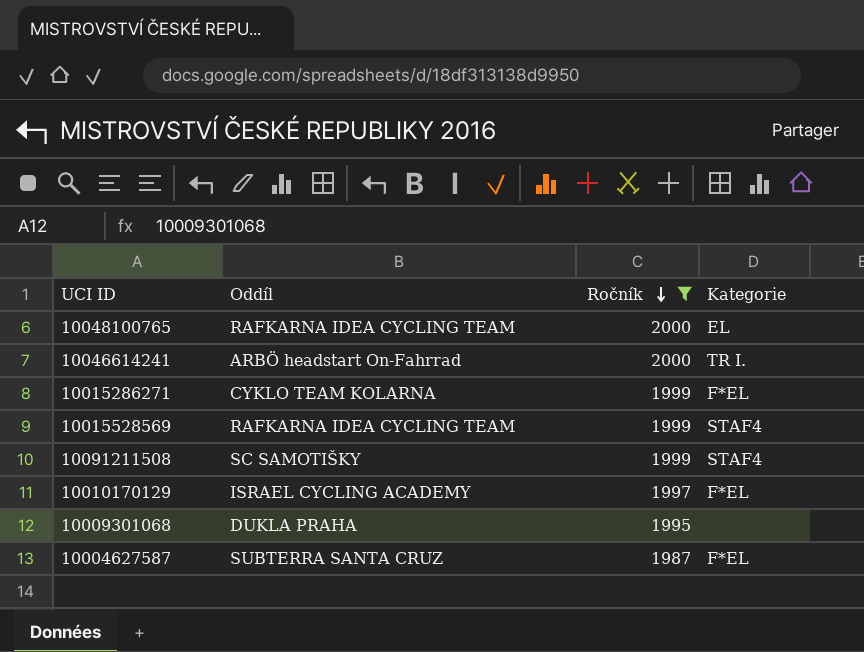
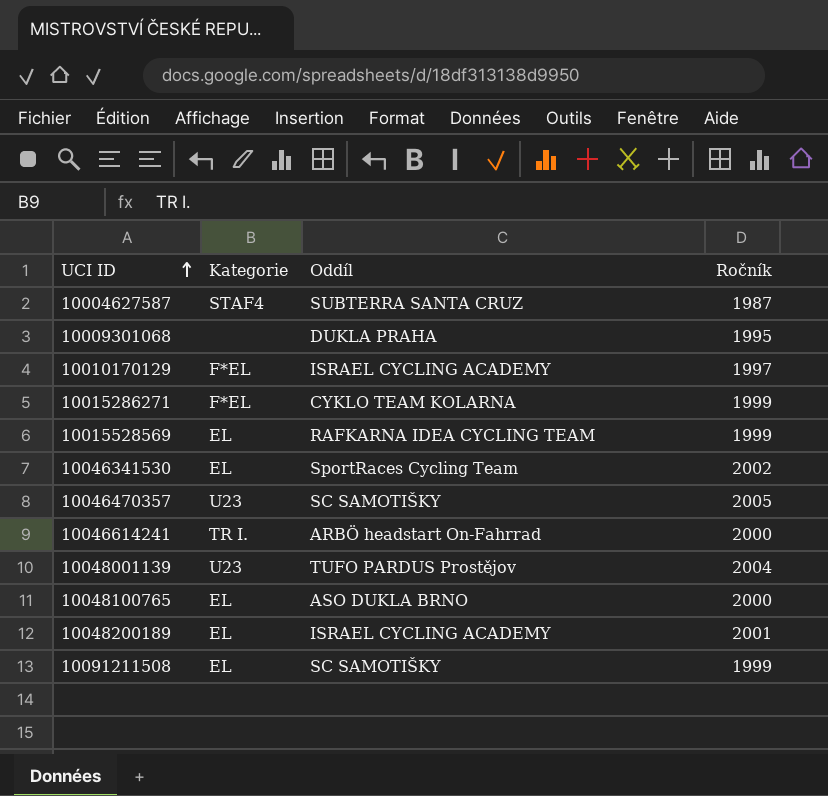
filter: Ročník <= 2000 -> none
row order: Ročník descending -> UCI ID ascending
column Kategorie | position: 4 -> 2
10004627587 | Kategorie: F*EL -> STAF4
10015528569 | Kategorie: STAF4 -> EL
10048100765 | Oddíl: RAFKARNA IDEA CYCLING TEAM -> ASO DUKLA BRNO
10091211508 | Kategorie: STAF4 -> EL

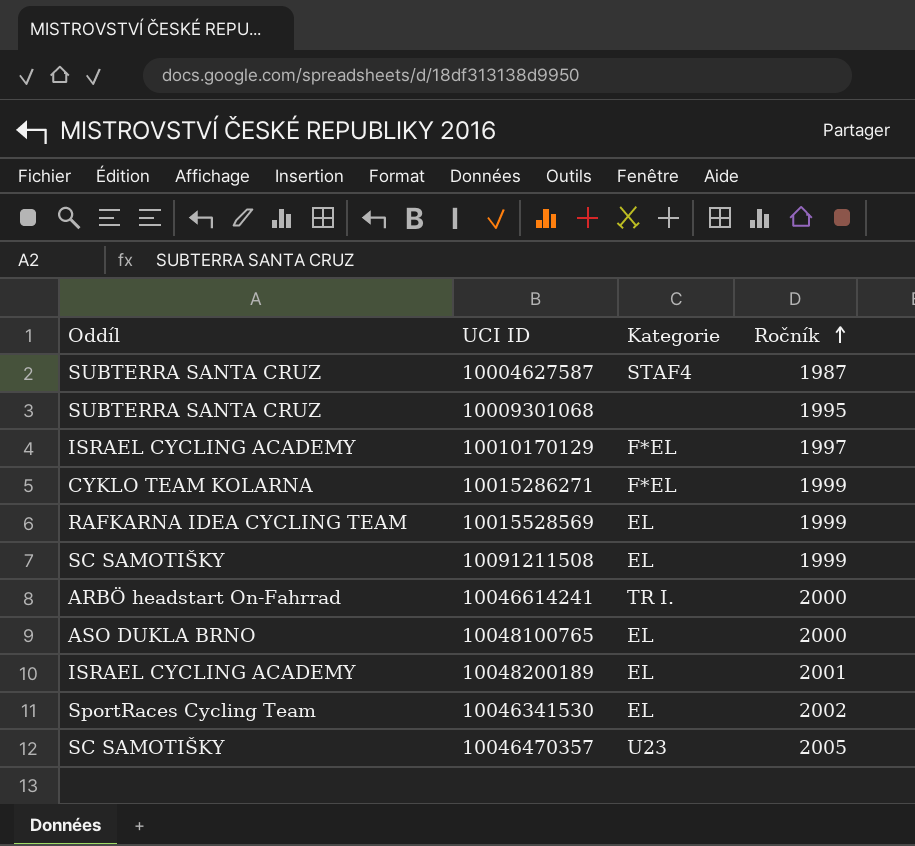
row order: UCI ID ascending -> Ročník ascending
column Oddíl | position: 3 -> 1
row 10048001139: U23 | TUFO PARDUS Prostějov | 2004 -> none
10009301068 | Oddíl: DUKLA PRAHA -> SUBTERRA SANTA CRUZ

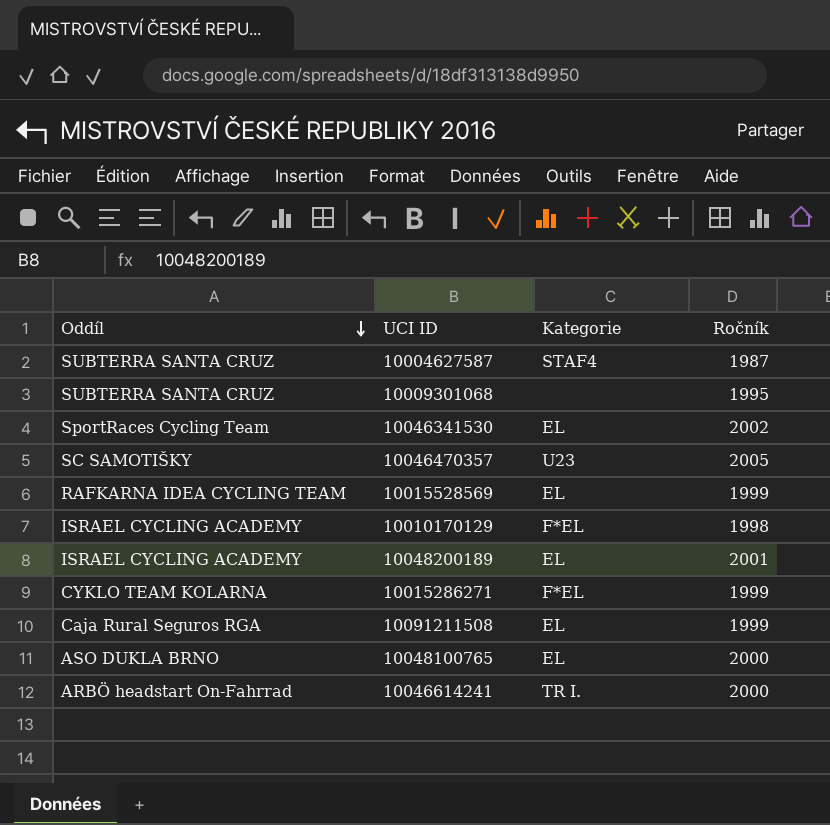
row order: Ročník ascending -> Oddíl descending
10010170129 | Ročník: 1997 -> 1998
10091211508 | Oddíl: SC SAMOTIŠKY -> Caja Rural Seguros RGA

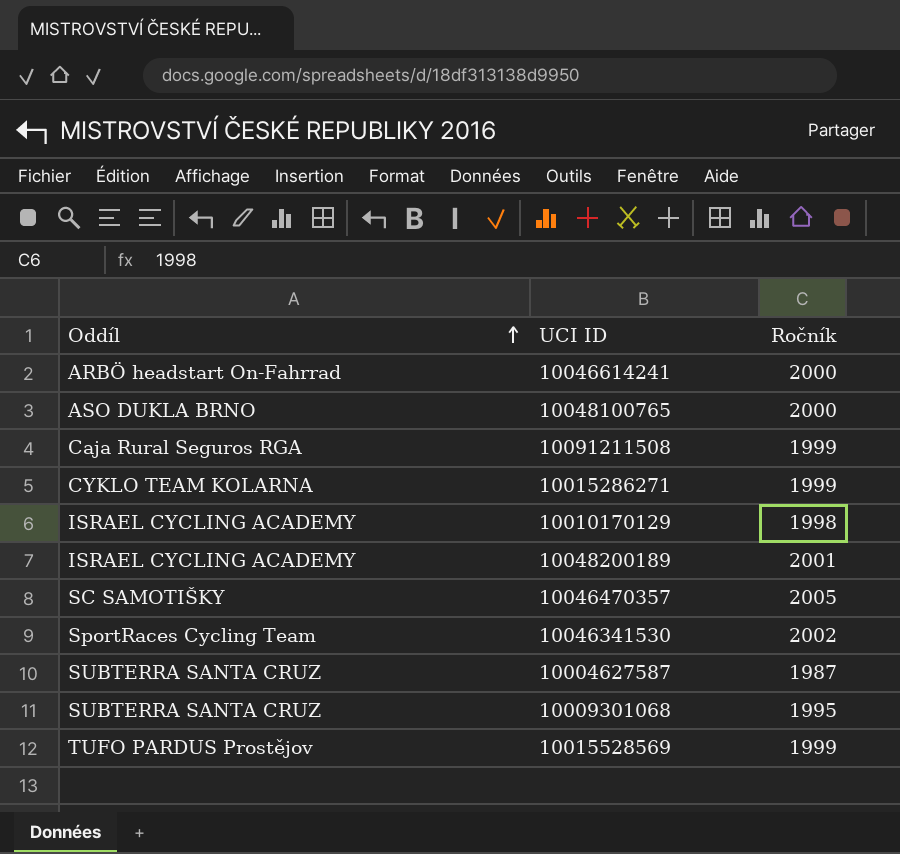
row order: Oddíl descending -> Oddíl ascending
column Kategorie | position: 3 -> none
10015528569 | Oddíl: RAFKARNA IDEA CYCLING TEAM -> TUFO PARDUS Prostějov

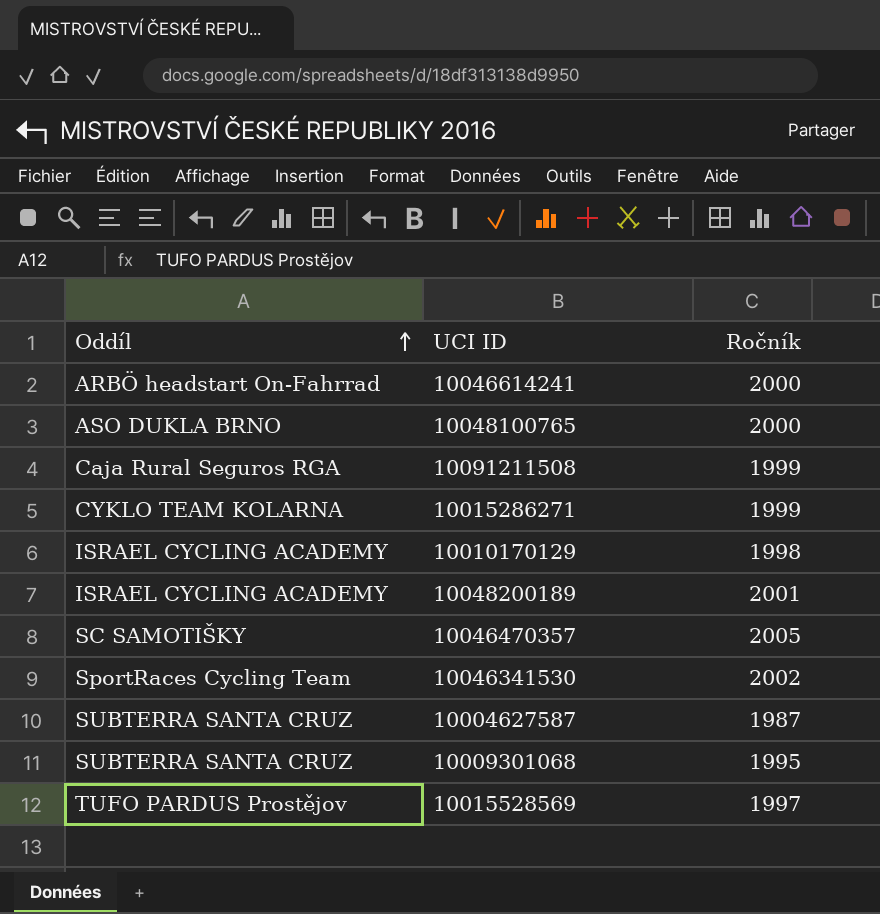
10015528569 | Ročník: 1999 -> 1997

